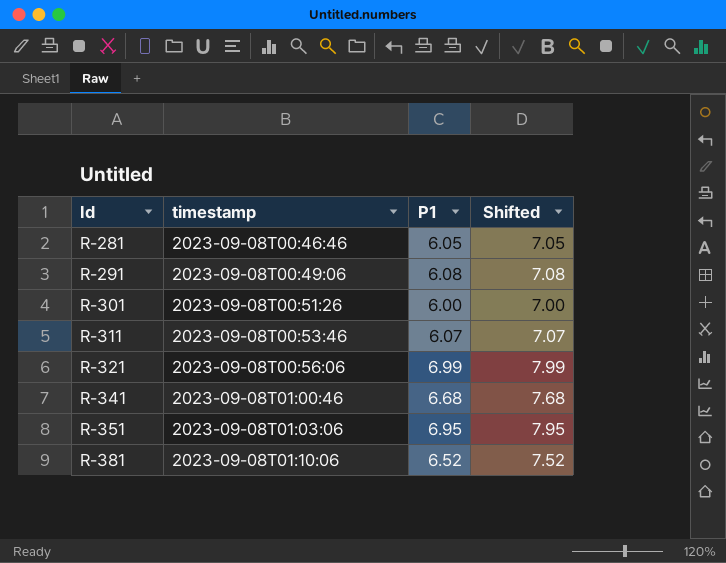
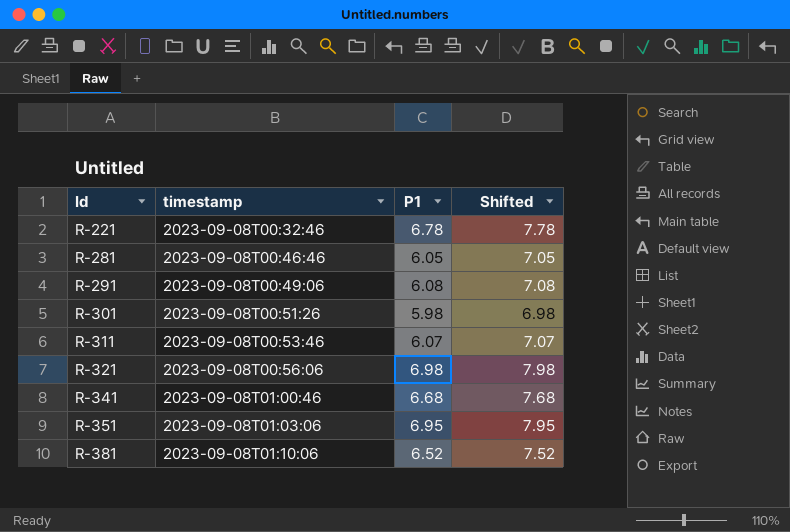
row R-221: none -> 2023-09-08T00:32:46 | 6.78 | 7.78
R-301 | P1: 6.00 -> 5.98
R-301 | Shifted: 7.00 -> 6.98
R-321 | P1: 6.99 -> 6.98
R-321 | Shifted: 7.99 -> 7.98

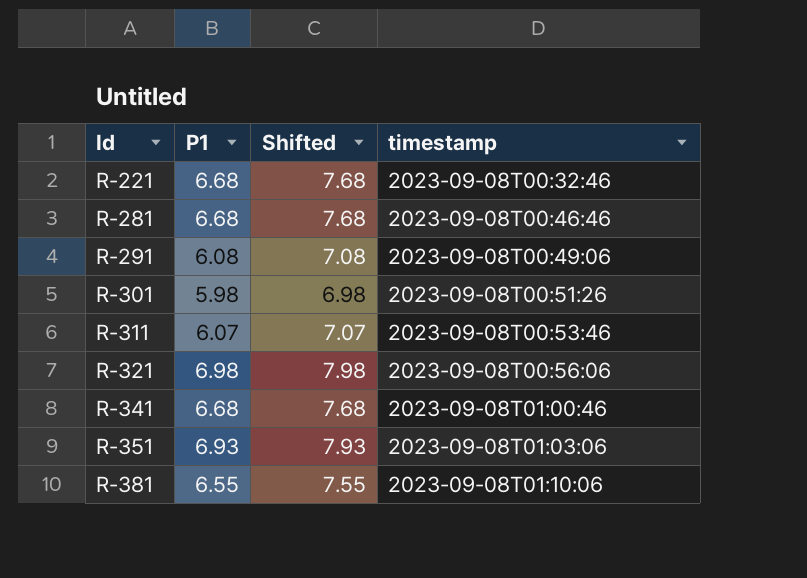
column timestamp | position: 2 -> 4
R-221 | P1: 6.78 -> 6.68
R-221 | Shifted: 7.78 -> 7.68
R-281 | P1: 6.05 -> 6.68
R-281 | Shifted: 7.05 -> 7.68
R-351 | P1: 6.95 -> 6.93
R-351 | Shifted: 7.95 -> 7.93
R-381 | P1: 6.52 -> 6.55
R-381 | Shifted: 7.52 -> 7.55

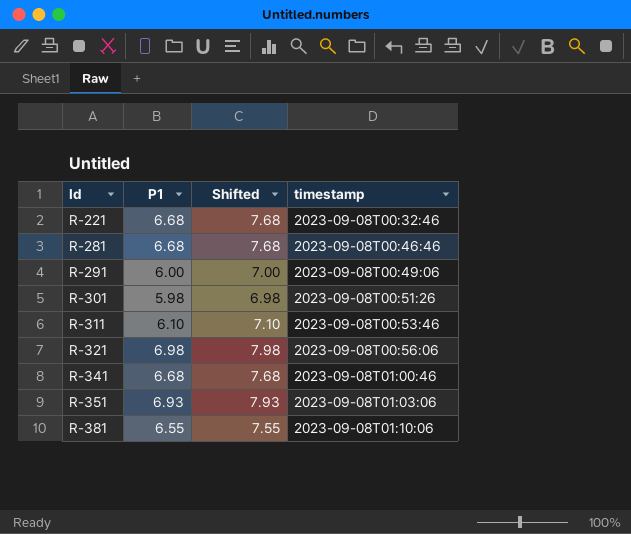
R-291 | P1: 6.08 -> 6.00
R-291 | Shifted: 7.08 -> 7.00
R-311 | P1: 6.07 -> 6.10
R-311 | Shifted: 7.07 -> 7.10

